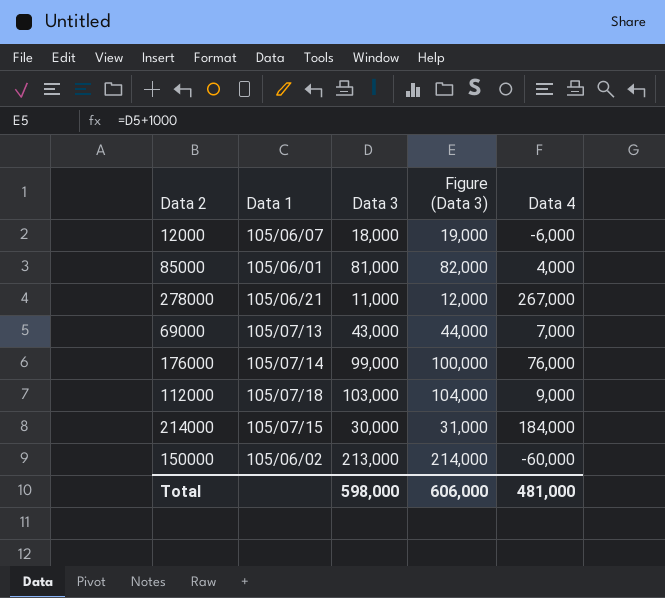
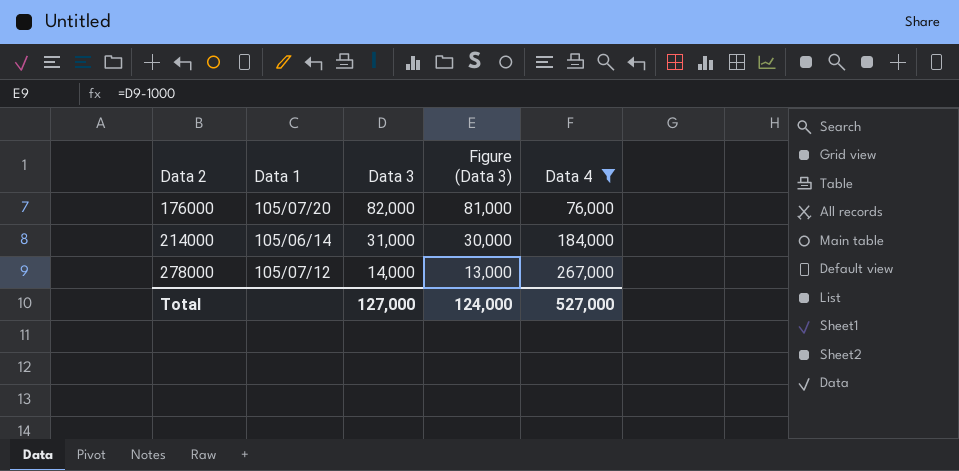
filter: none -> Data 4 >= 76,000
row order: none -> Data 2 ascending
column Figure (Data 3) | formula: [Data 3] + 1000 -> [Data 3] - 1000
176000 | Data 1: 105/07/14 -> 105/07/20
176000 | Data 3: 99,000 -> 82,000
214000 | Data 1: 105/07/15 -> 105/06/14
214000 | Data 3: 30,000 -> 31,000
278000 | Data 1: 105/06/21 -> 105/07/12
278000 | Data 3: 11,000 -> 14,000
Total | Data 3: 598,000 -> 127,000
Total | Figure (Data 3): 606,000 -> 124,000
Total | Data 4: 481,000 -> 527,000

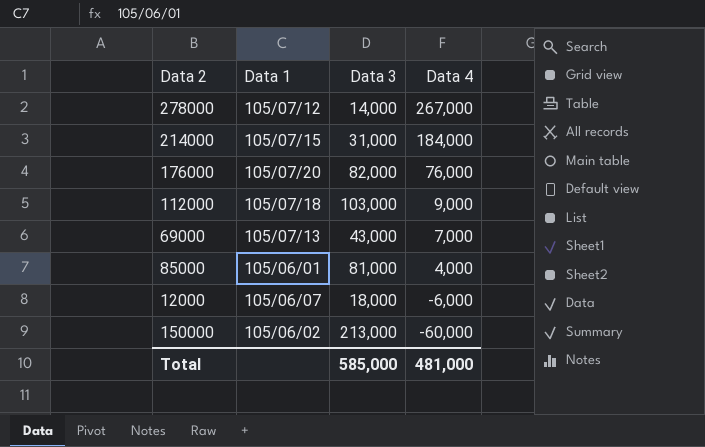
filter: Data 4 >= 76,000 -> none
row order: Data 2 ascending -> Data 4 descending
column Figure (Data 3) | formula: [Data 3] - 1000 -> none
214000 | Data 1: 105/06/14 -> 105/07/15
Total | Data 3: 127,000 -> 585,000
Total | Data 4: 527,000 -> 481,000

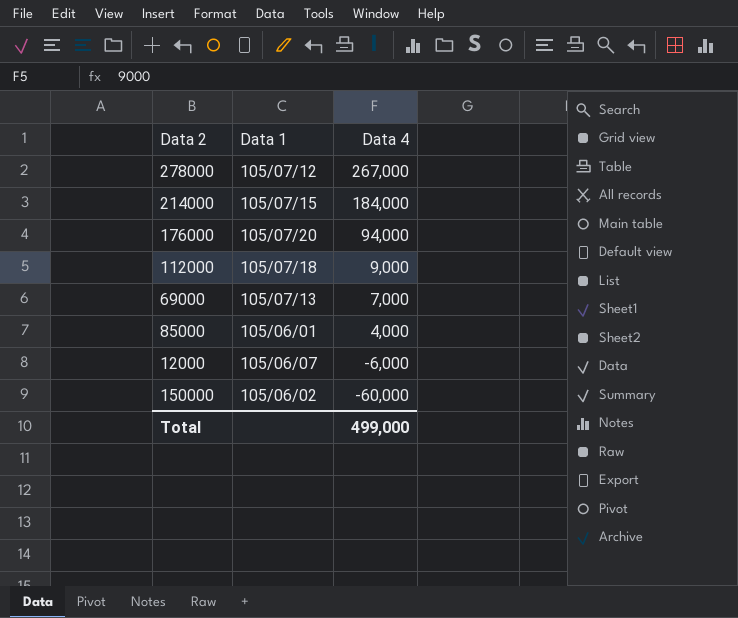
column Data 3 | position: 3 -> none
176000 | Data 4: 76,000 -> 94,000
Total | Data 4: 481,000 -> 499,000

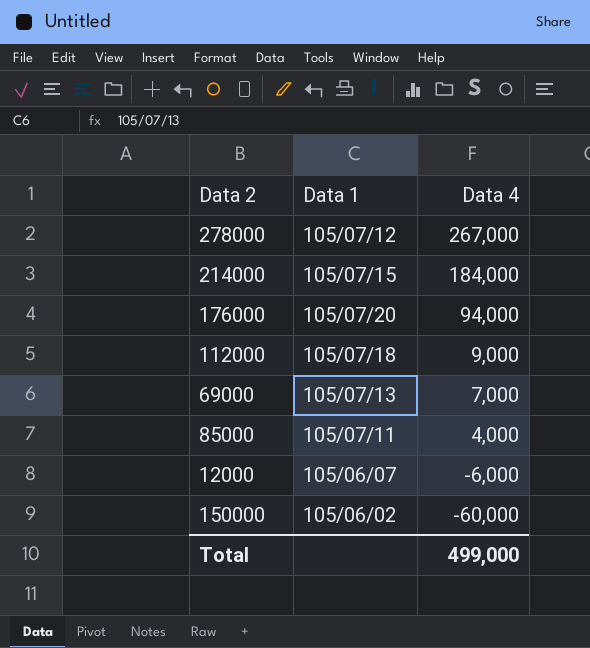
85000 | Data 1: 105/06/01 -> 105/07/11

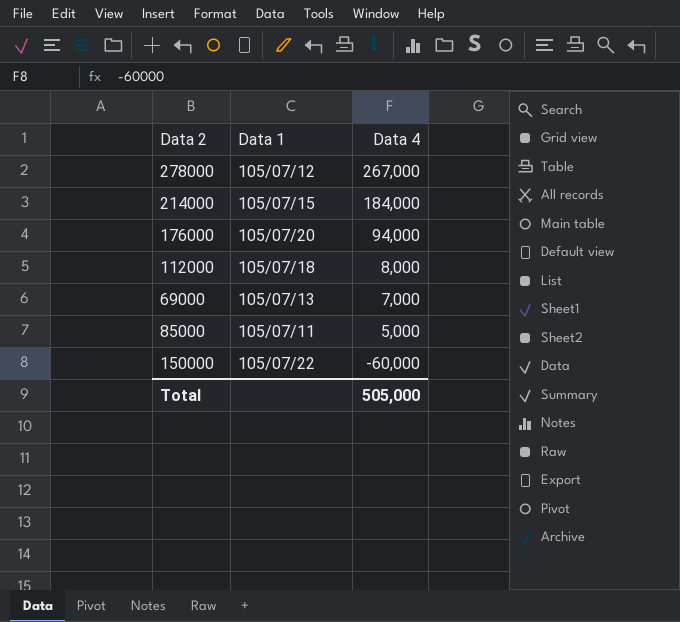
row 12000: 105/06/07 | -6,000 -> none
112000 | Data 4: 9,000 -> 8,000
85000 | Data 4: 4,000 -> 5,000
150000 | Data 1: 105/06/02 -> 105/07/22
Total | Data 4: 499,000 -> 505,000

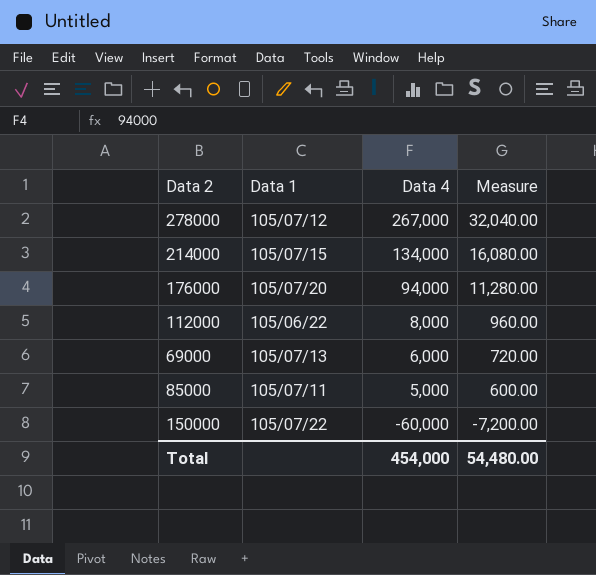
column Measure | formula: none -> [Data 4] * 0.12
214000 | Data 4: 184,000 -> 134,000
112000 | Data 1: 105/07/18 -> 105/06/22
69000 | Data 4: 7,000 -> 6,000
Total | Data 4: 505,000 -> 454,000

